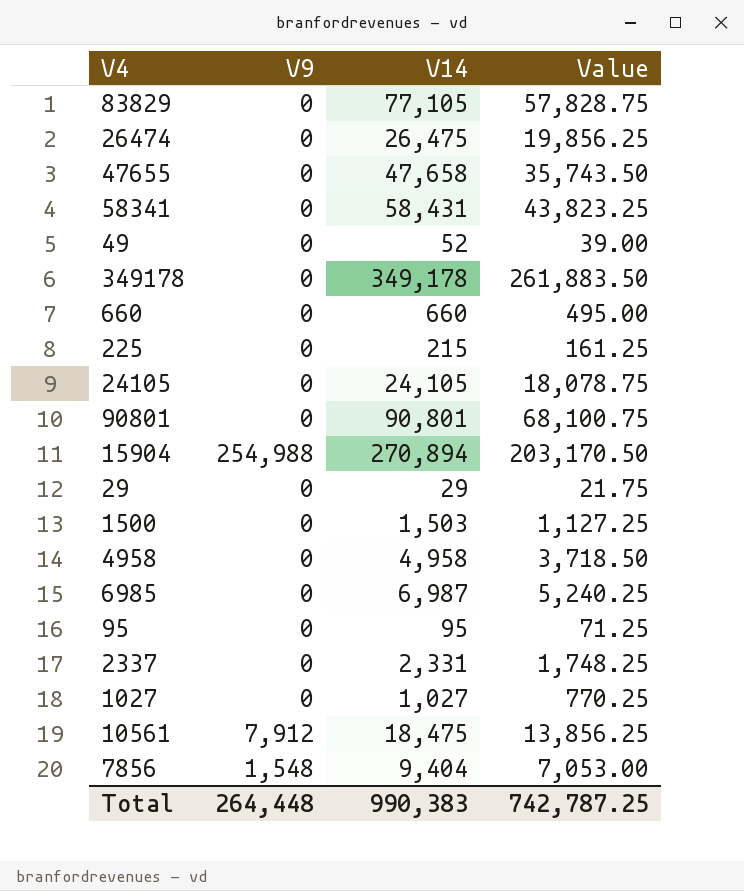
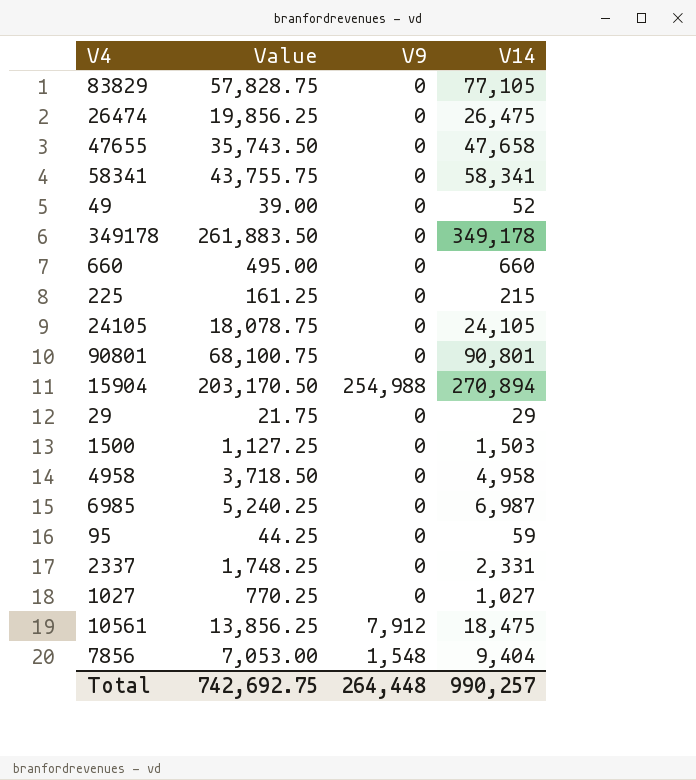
column Value | position: 4 -> 2
58341 | Value: 43,823.25 -> 43,755.75
58341 | V14: 58,431 -> 58,341
95 | Value: 71.25 -> 44.25
95 | V14: 95 -> 59
Total | Value: 742,787.25 -> 742,692.75
Total | V14: 990,383 -> 990,257

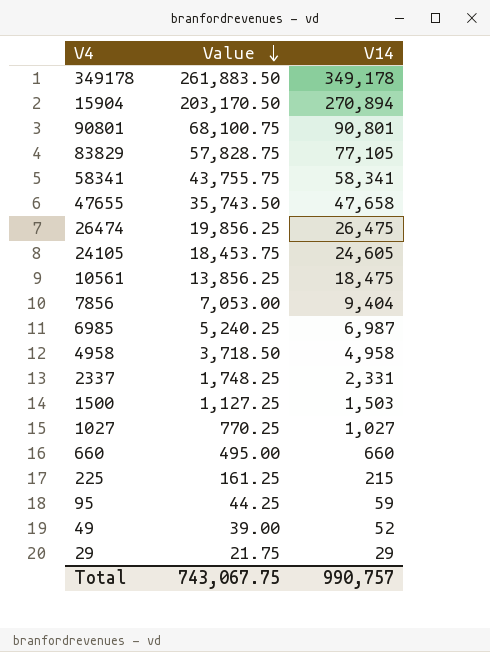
row order: none -> Value descending
column V9 | position: 3 -> none
24105 | Value: 18,078.75 -> 18,453.75
24105 | V14: 24,105 -> 24,605
Total | Value: 742,692.75 -> 743,067.75
Total | V14: 990,257 -> 990,757

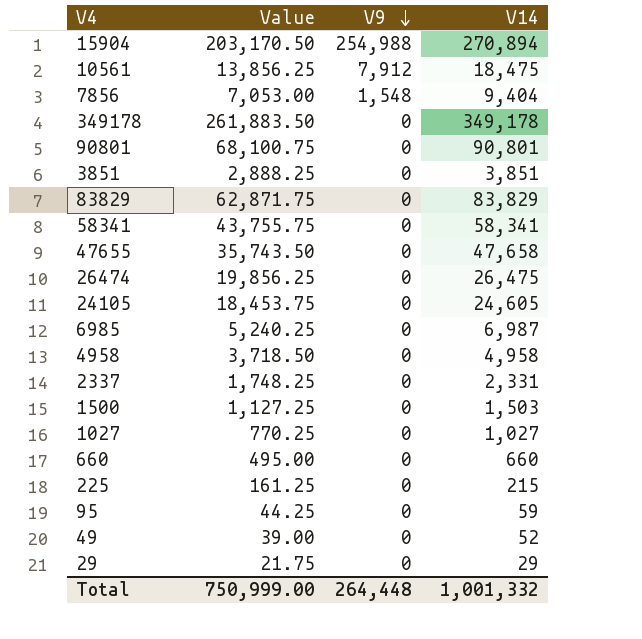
row order: Value descending -> V9 descending
column V9 | position: none -> 3
row 3851: none -> 2,888.25 | 0 | 3,851
83829 | Value: 57,828.75 -> 62,871.75
83829 | V14: 77,105 -> 83,829
Total | Value: 743,067.75 -> 750,999.00
Total | V14: 990,757 -> 1,001,332

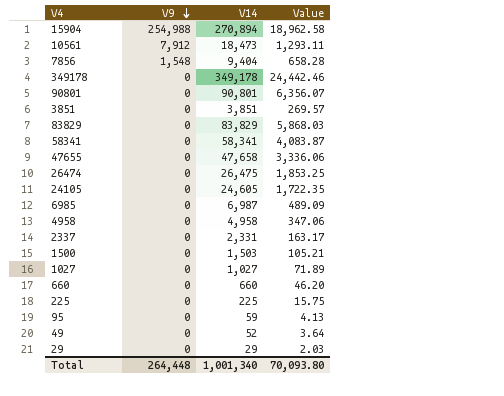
column Value | formula: [V14] * 0.75 -> [V14] * 0.07
column Value | position: 2 -> 4
10561 | V14: 18,475 -> 18,473
225 | V14: 215 -> 225
Total | V14: 1,001,332 -> 1,001,340
Total | Value: 750,999.00 -> 70,093.80

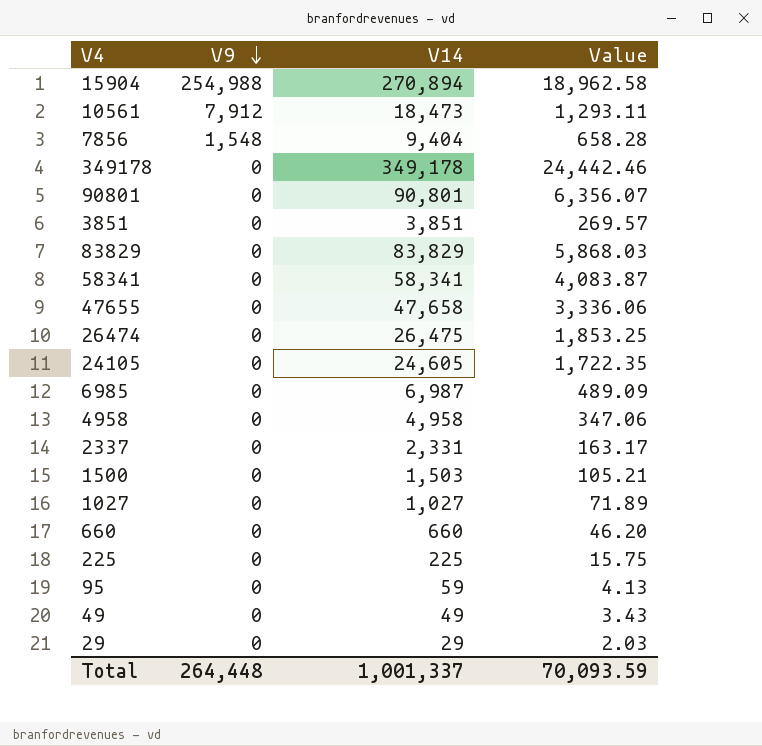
49 | V14: 52 -> 49
49 | Value: 3.64 -> 3.43
Total | V14: 1,001,340 -> 1,001,337
Total | Value: 70,093.80 -> 70,093.59

